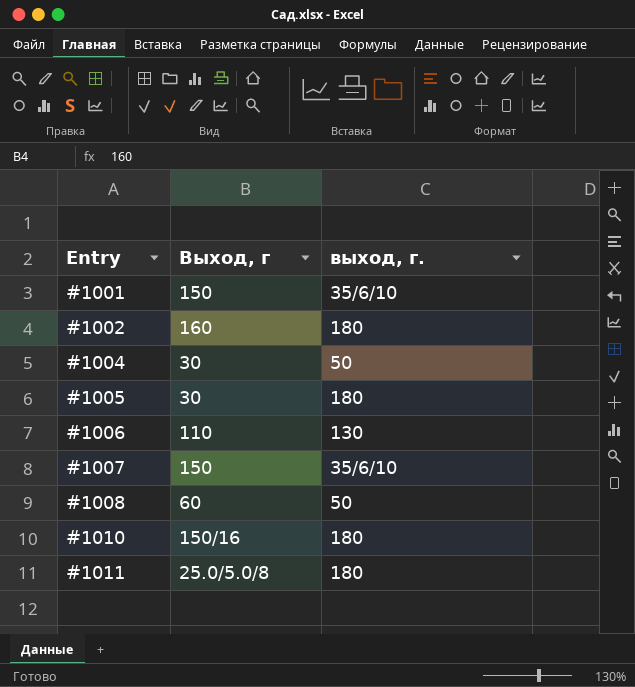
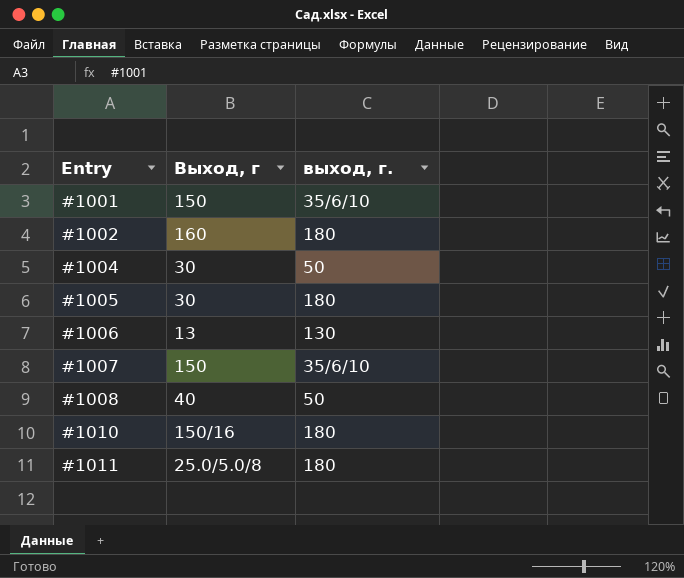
#1006 | Выход, г: 110 -> 13
#1008 | Выход, г: 60 -> 40

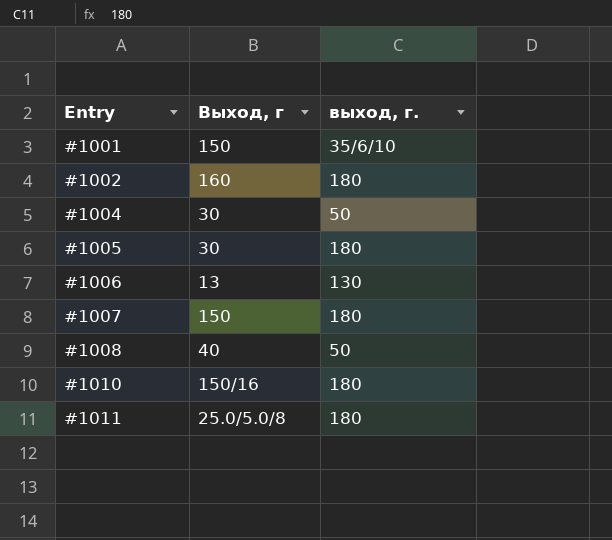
#1007 | выход, г.: 35/6/10 -> 180

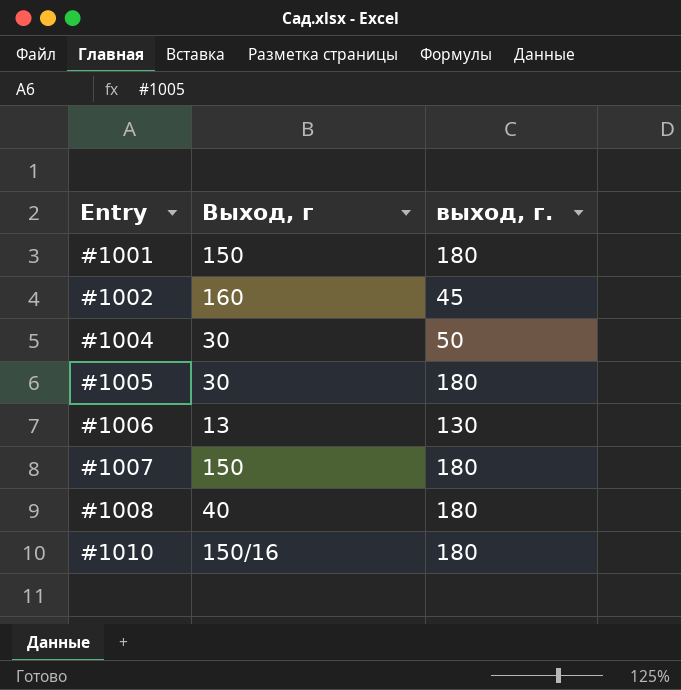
row #1011: 25.0/5.0/8 | 180 -> none
#1001 | выход, г.: 35/6/10 -> 180
#1002 | выход, г.: 180 -> 45
#1008 | выход, г.: 50 -> 180

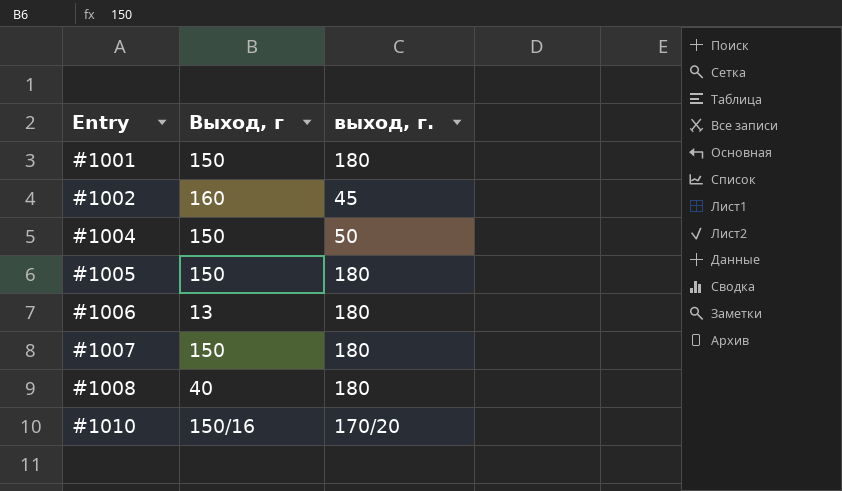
#1004 | Выход, г: 30 -> 150
#1005 | Выход, г: 30 -> 150
#1006 | выход, г.: 130 -> 180
#1010 | выход, г.: 180 -> 170/20

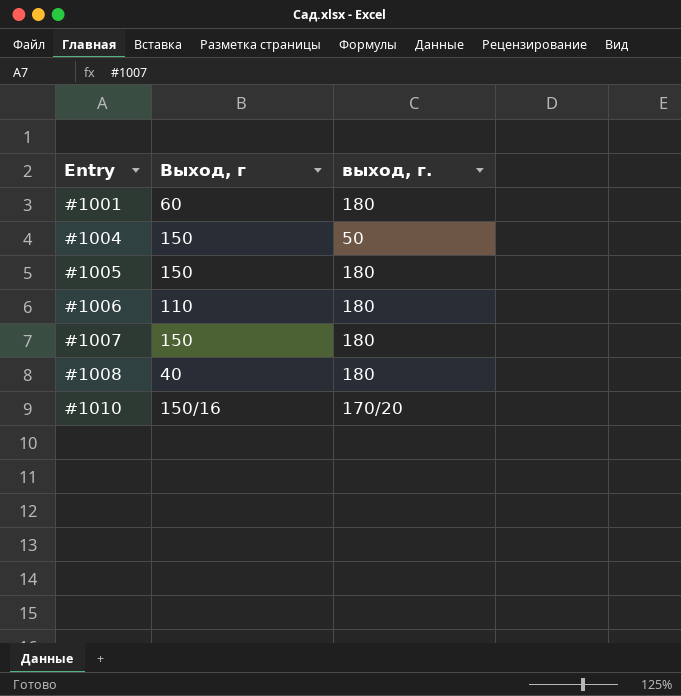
row #1002: 160 | 45 -> none
#1001 | Выход, г: 150 -> 60
#1006 | Выход, г: 13 -> 110

